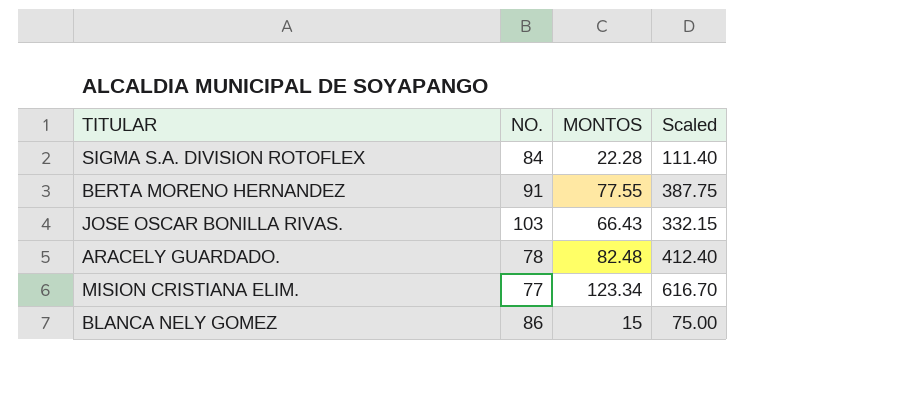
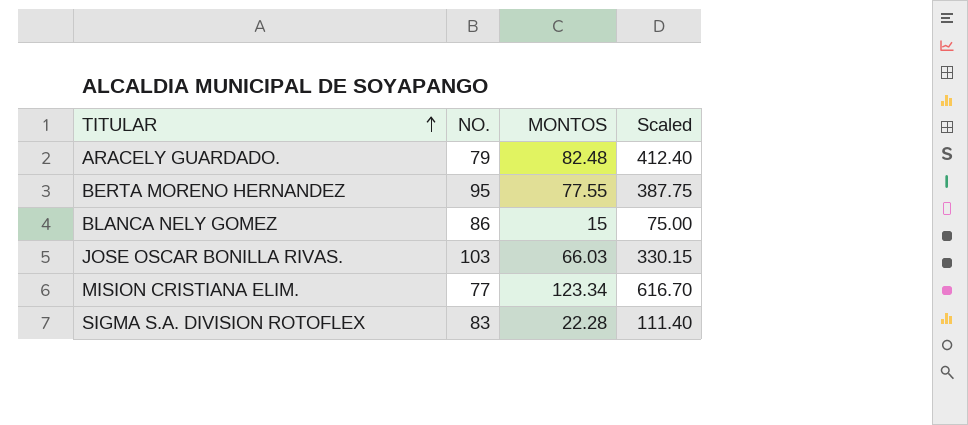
row order: none -> TITULAR ascending
ARACELY GUARDADO. | NO.: 78 -> 79
BERTA MORENO HERNANDEZ | NO.: 91 -> 95
JOSE OSCAR BONILLA RIVAS. | MONTOS: 66.43 -> 66.03
JOSE OSCAR BONILLA RIVAS. | Scaled: 332.15 -> 330.15
SIGMA S.A. DIVISION ROTOFLEX | NO.: 84 -> 83

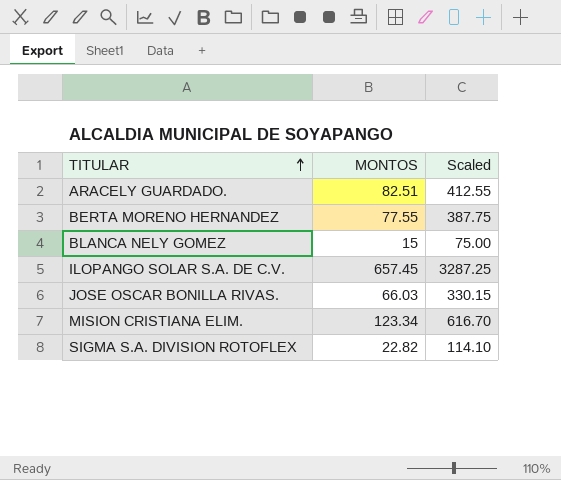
column NO. | position: 2 -> none
ARACELY GUARDADO. | MONTOS: 82.48 -> 82.51
ARACELY GUARDADO. | Scaled: 412.40 -> 412.55
row ILOPANGO SOLAR S.A. DE C.V.: none -> 657.45 | 3287.25
SIGMA S.A. DIVISION ROTOFLEX | MONTOS: 22.28 -> 22.82
SIGMA S.A. DIVISION ROTOFLEX | Scaled: 111.40 -> 114.10

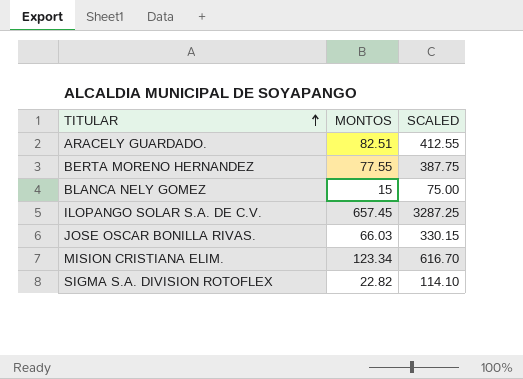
column name: Scaled -> SCALED

